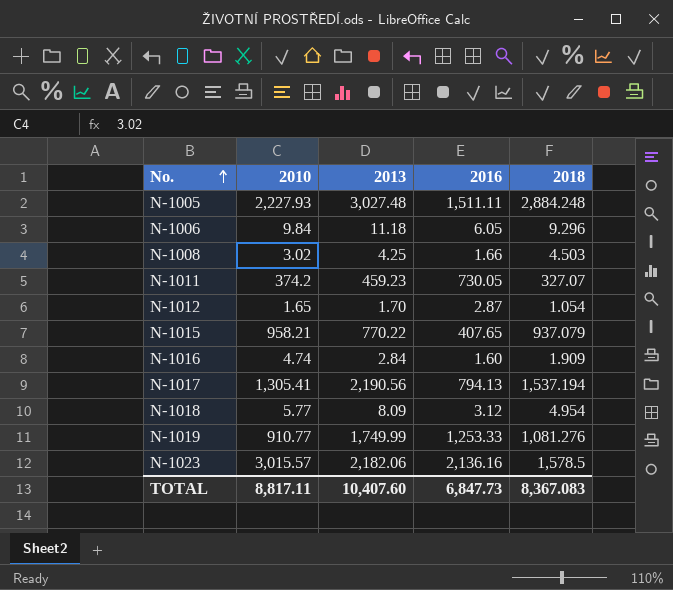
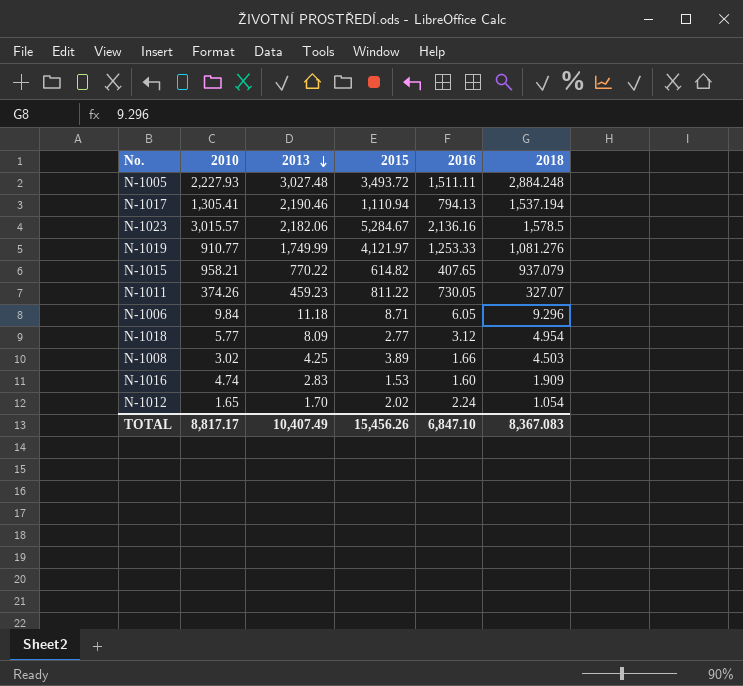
row order: No. ascending -> 2013 descending
column 2015 | position: none -> 4
N-1017 | 2013: 2,190.56 -> 2,190.46
N-1011 | 2010: 374.2 -> 374.26
N-1016 | 2013: 2.84 -> 2.83
N-1012 | 2016: 2.87 -> 2.24
TOTAL | 2010: 8,817.11 -> 8,817.17
TOTAL | 2013: 10,407.60 -> 10,407.49
TOTAL | 2016: 6,847.73 -> 6,847.10

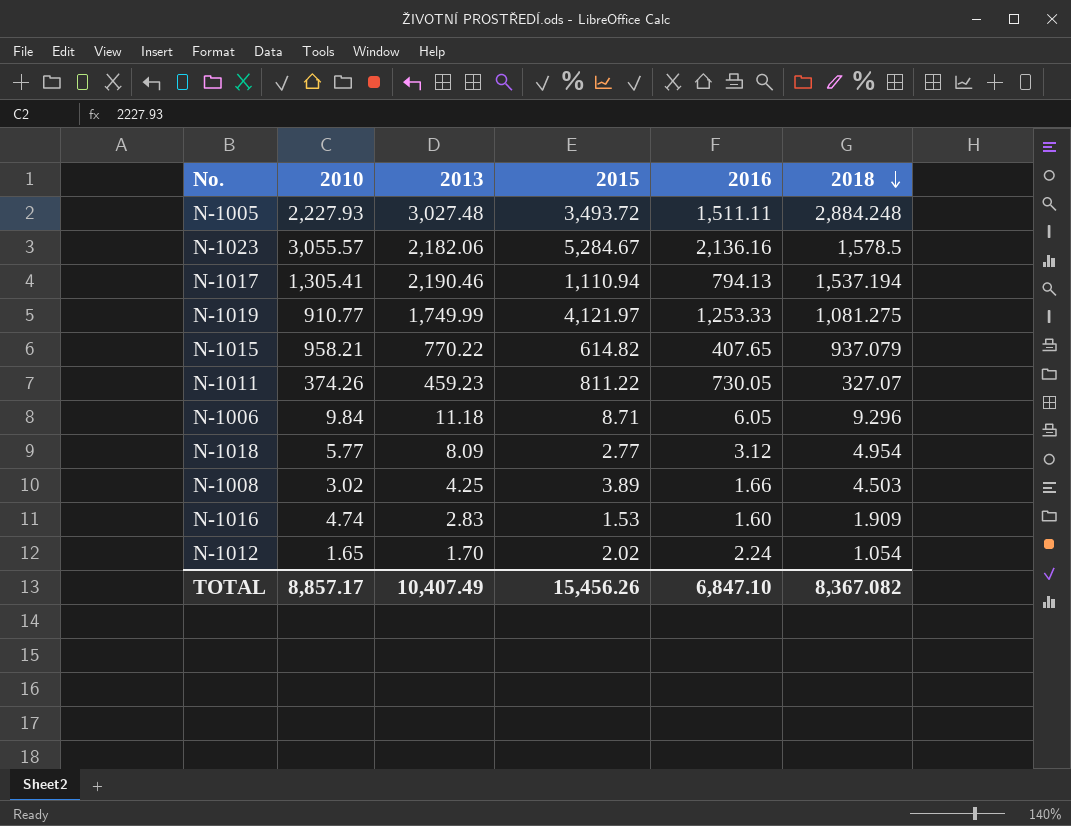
row order: 2013 descending -> 2018 descending
N-1023 | 2010: 3,015.57 -> 3,055.57
N-1019 | 2018: 1,081.276 -> 1,081.275
TOTAL | 2010: 8,817.17 -> 8,857.17
TOTAL | 2018: 8,367.083 -> 8,367.082

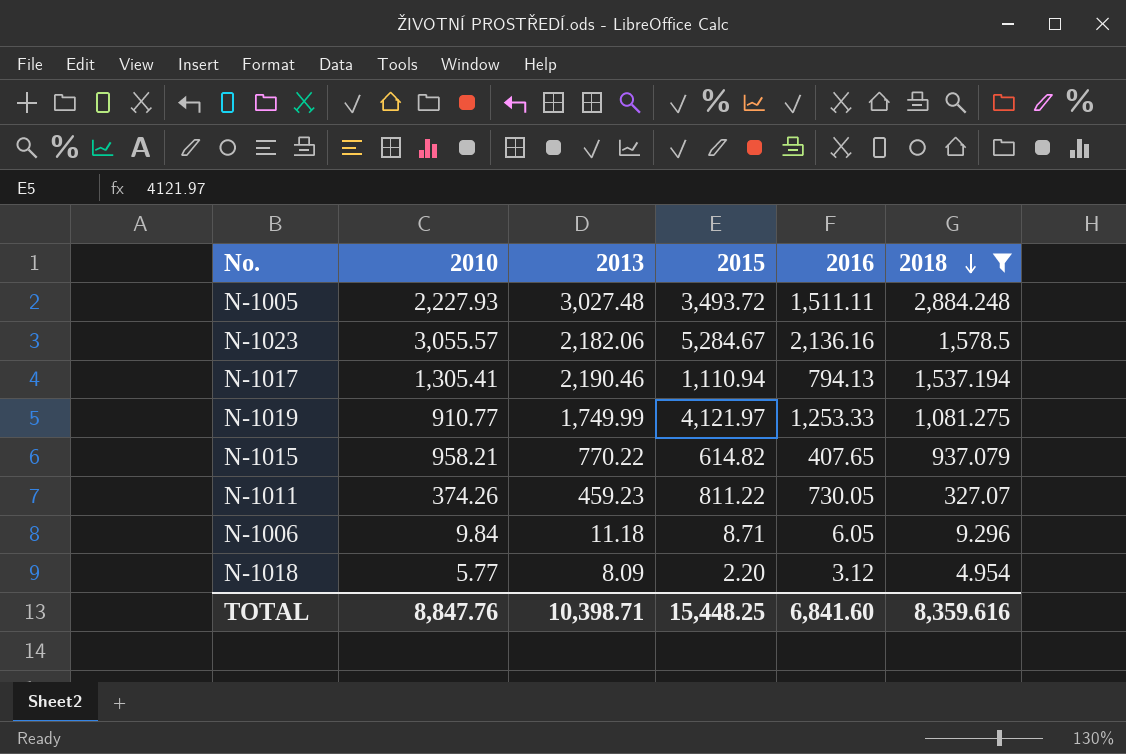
filter: none -> 2018 >= 4.954
N-1018 | 2015: 2.77 -> 2.20
TOTAL | 2010: 8,857.17 -> 8,847.76
TOTAL | 2013: 10,407.49 -> 10,398.71
TOTAL | 2015: 15,456.26 -> 15,448.25
TOTAL | 2016: 6,847.10 -> 6,841.60
TOTAL | 2018: 8,367.082 -> 8,359.616

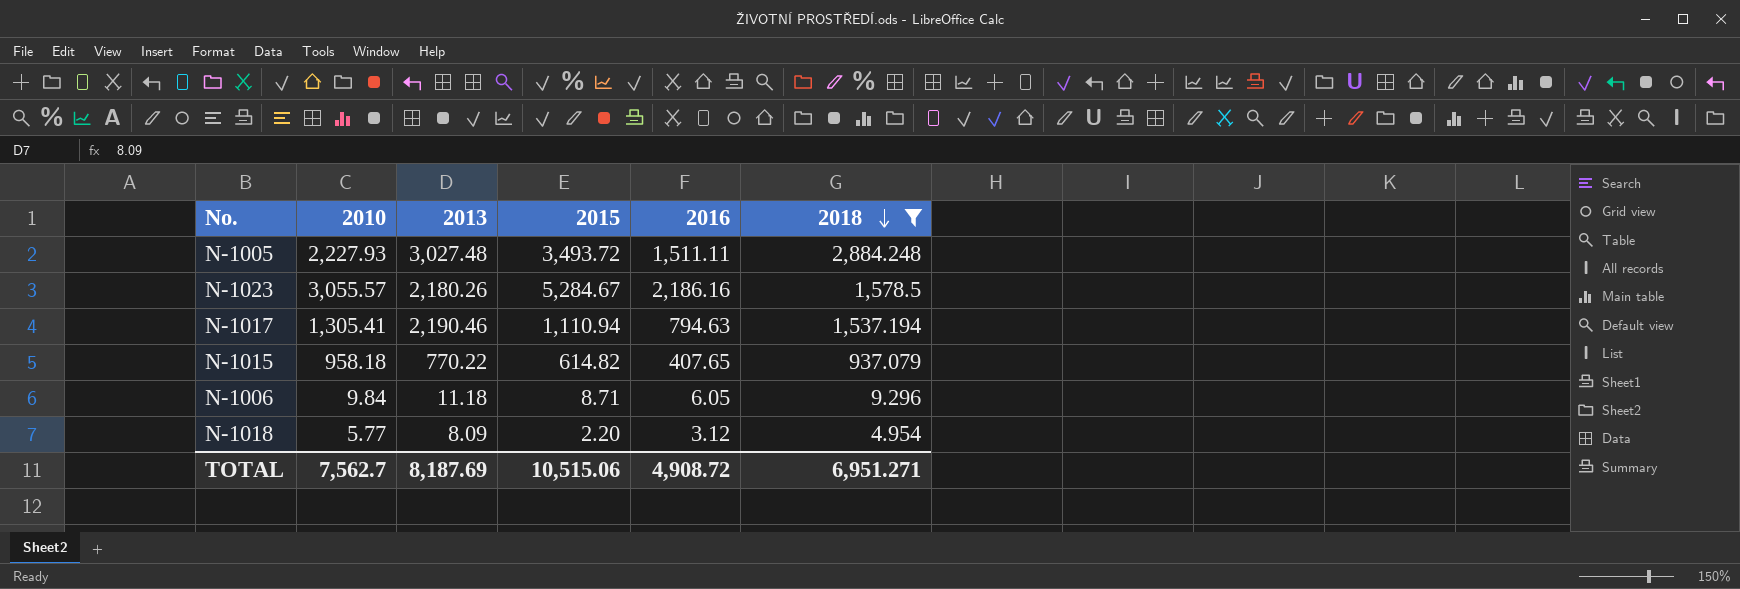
row N-1019: 910.77 | 1,749.99 | 4,121.97 | 1,253.33 | 1,081.275 -> none
row N-1011: 374.26 | 459.23 | 811.22 | 730.05 | 327.07 -> none
N-1023 | 2013: 2,182.06 -> 2,180.26
N-1023 | 2016: 2,136.16 -> 2,186.16
N-1017 | 2016: 794.13 -> 794.63
N-1015 | 2010: 958.21 -> 958.18
TOTAL | 2010: 8,847.76 -> 7,562.7
TOTAL | 2013: 10,398.71 -> 8,187.69
TOTAL | 2015: 15,448.25 -> 10,515.06
TOTAL | 2016: 6,841.60 -> 4,908.72
TOTAL | 2018: 8,359.616 -> 6,951.271

